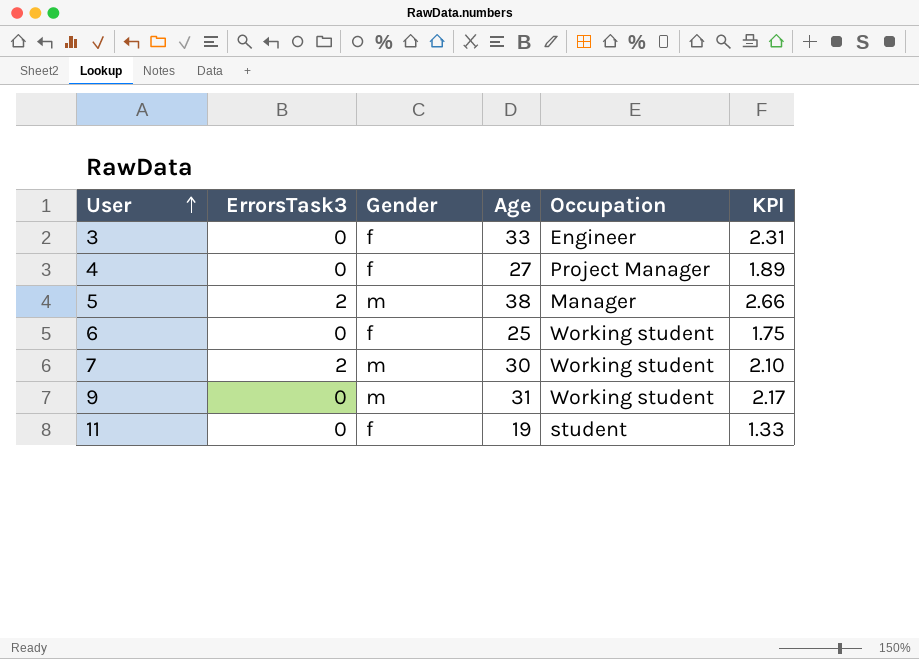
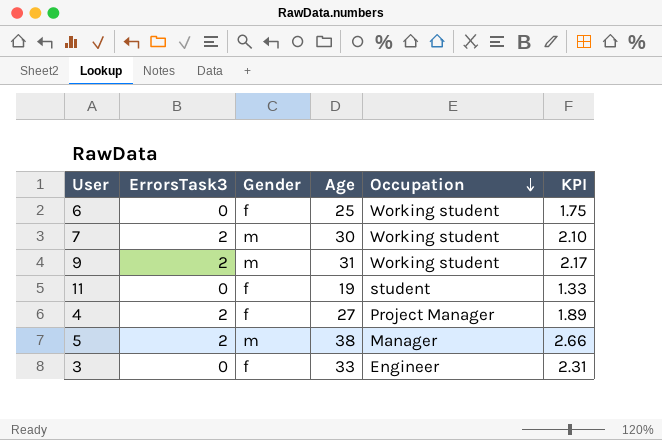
row order: User ascending -> Occupation descending
9 | ErrorsTask3: 0 -> 2
4 | ErrorsTask3: 0 -> 2

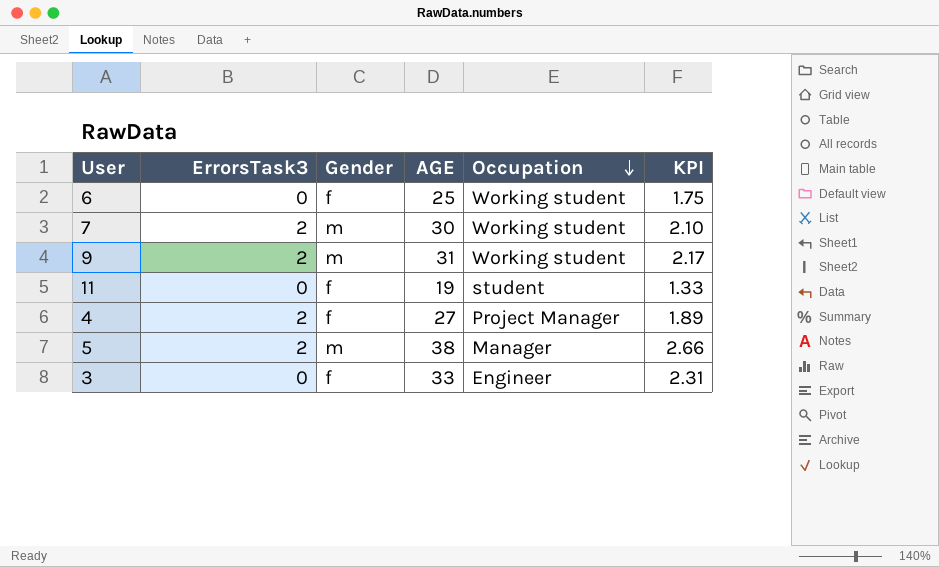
column name: Age -> AGE

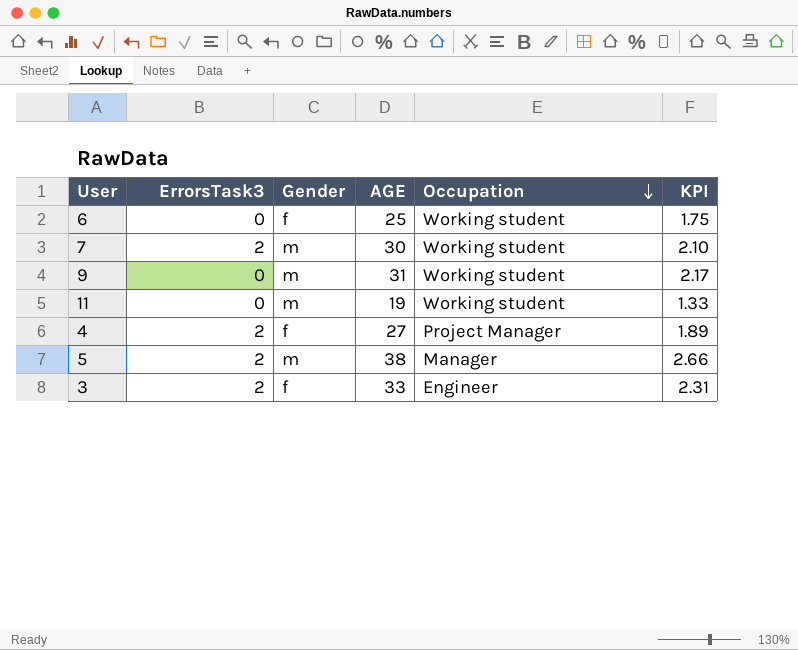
9 | ErrorsTask3: 2 -> 0
11 | Gender: f -> m
11 | Occupation: student -> Working student
3 | ErrorsTask3: 0 -> 2

